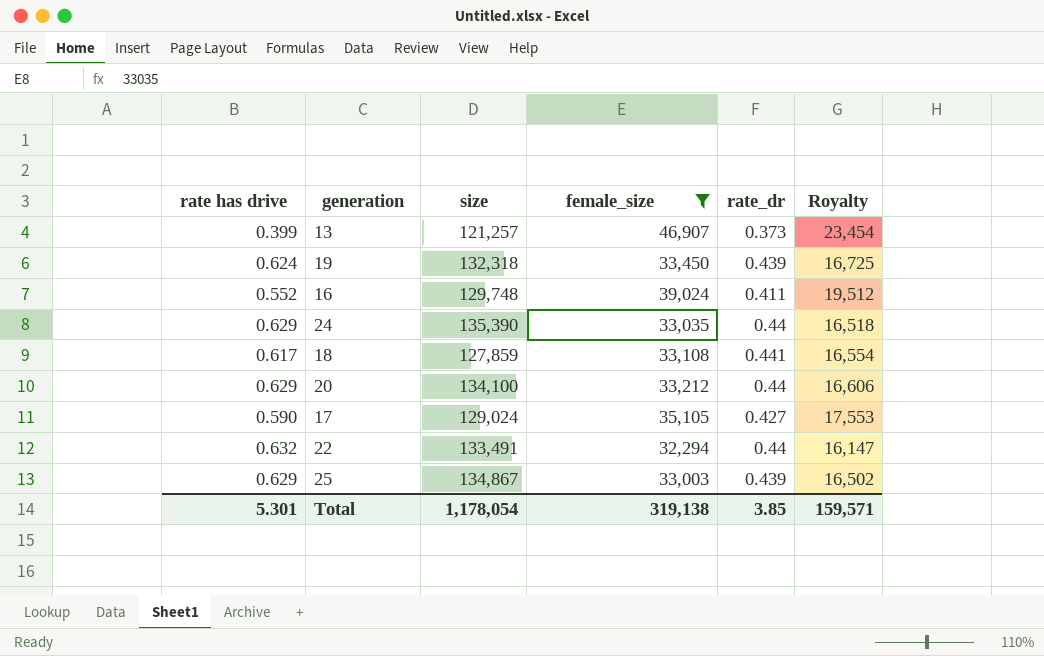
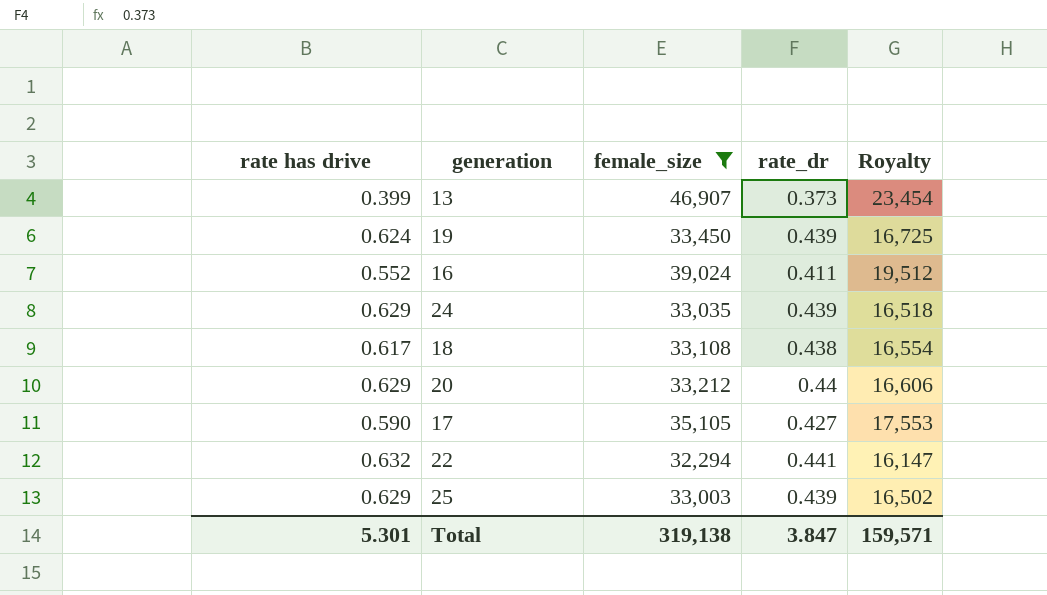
column size | position: 3 -> none
24 | rate_dr: 0.44 -> 0.439
18 | rate_dr: 0.441 -> 0.438
22 | rate_dr: 0.44 -> 0.441
Total | rate_dr: 3.85 -> 3.847

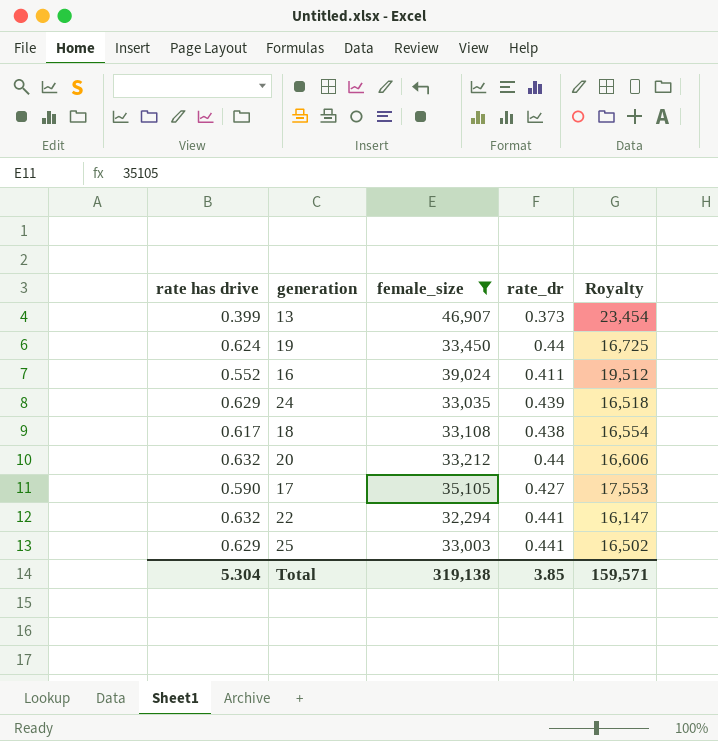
19 | rate_dr: 0.439 -> 0.44
20 | rate has drive: 0.629 -> 0.632
25 | rate_dr: 0.439 -> 0.441
Total | rate has drive: 5.301 -> 5.304
Total | rate_dr: 3.847 -> 3.85

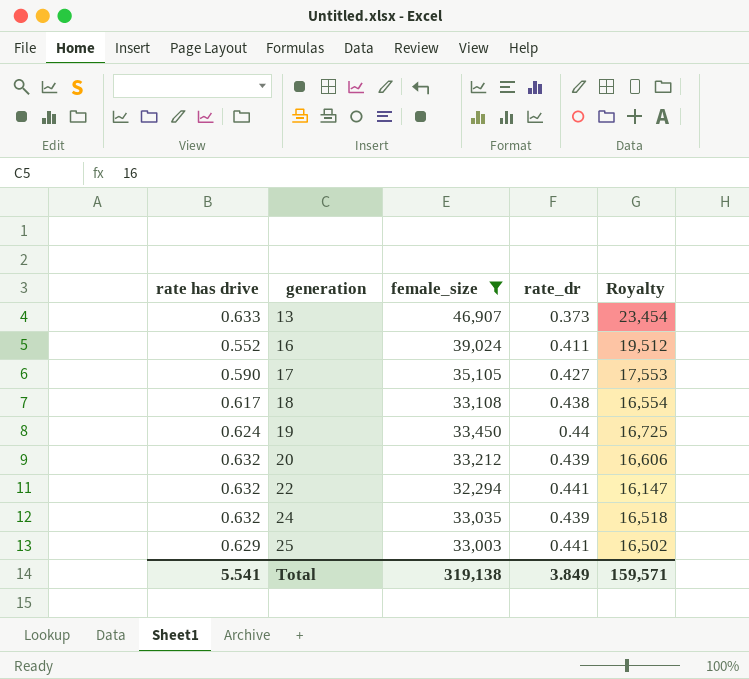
row order: none -> generation ascending
13 | rate has drive: 0.399 -> 0.633
20 | rate_dr: 0.44 -> 0.439
24 | rate has drive: 0.629 -> 0.632
Total | rate has drive: 5.304 -> 5.541
Total | rate_dr: 3.85 -> 3.849

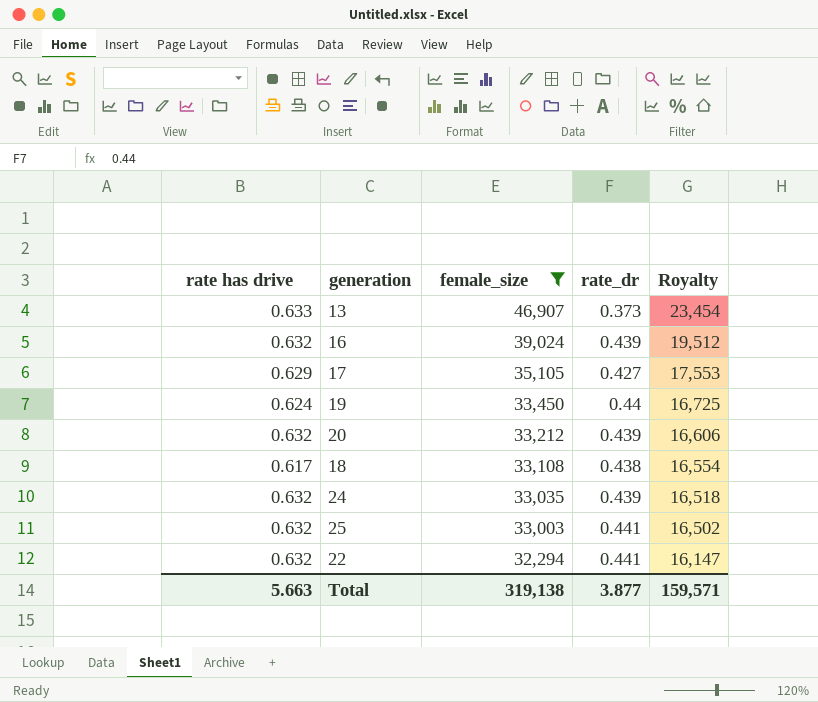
row order: generation ascending -> female_size descending
16 | rate has drive: 0.552 -> 0.632
16 | rate_dr: 0.411 -> 0.439
17 | rate has drive: 0.590 -> 0.629
25 | rate has drive: 0.629 -> 0.632
Total | rate has drive: 5.541 -> 5.663
Total | rate_dr: 3.849 -> 3.877

